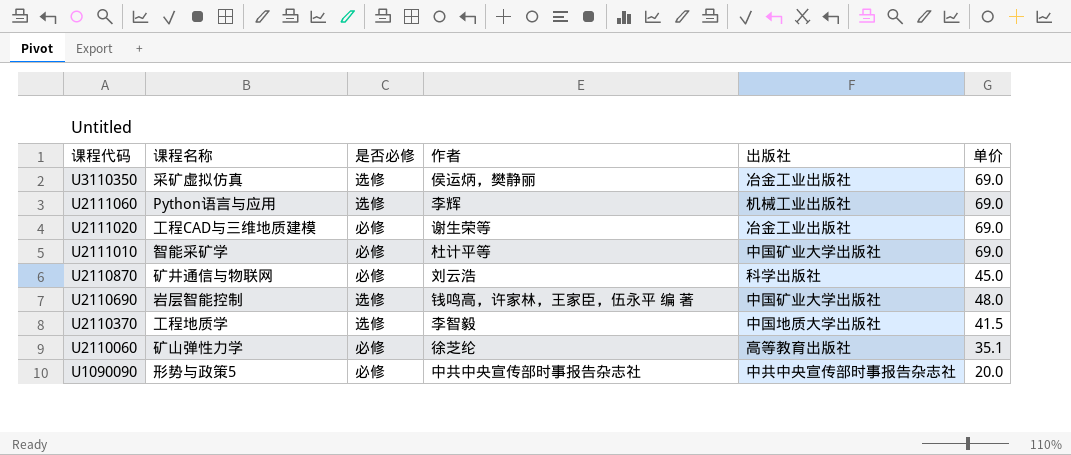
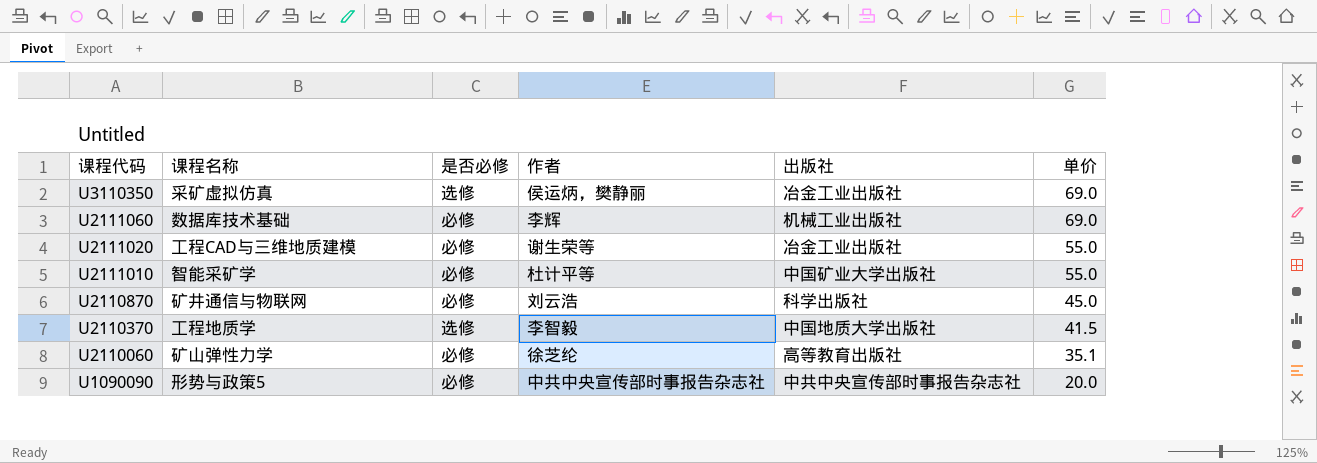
row U2110690: 岩层智能控制 | 选修 | 钱鸣高，许家林，王家臣，伍永平 编 著 | 中国矿业大学出版社 | 48.0 -> none
U2111060 | 课程名称: Python语言与应用 -> 数据库技术基础
U2111060 | 是否必修: 选修 -> 必修
U2111020 | 单价: 69.0 -> 55.0
U2111010 | 单价: 69.0 -> 55.0

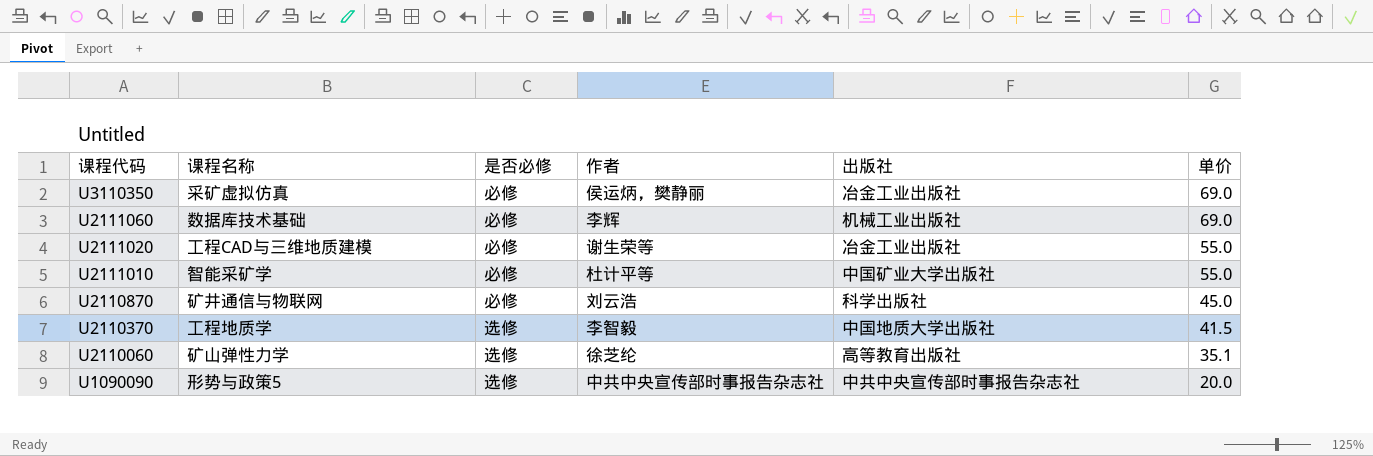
U3110350 | 是否必修: 选修 -> 必修
U2110060 | 是否必修: 必修 -> 选修
U1090090 | 是否必修: 必修 -> 选修

